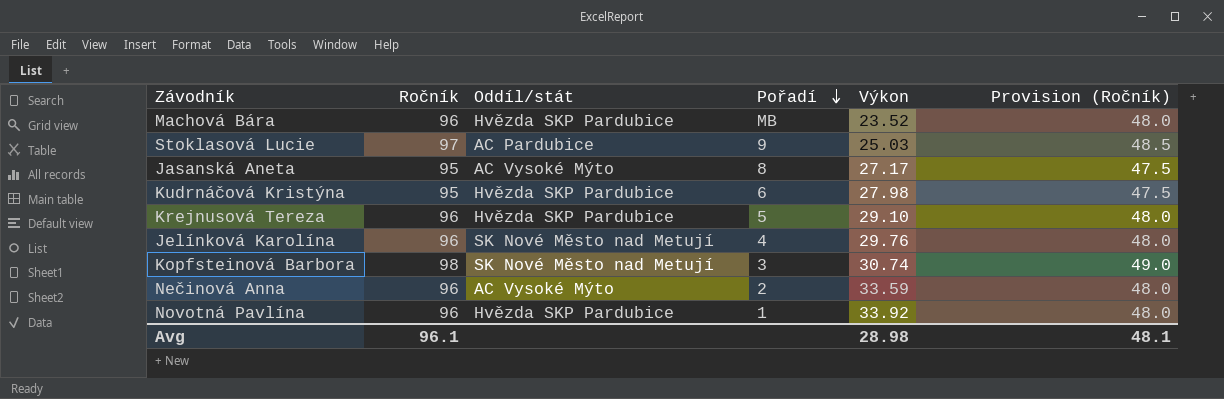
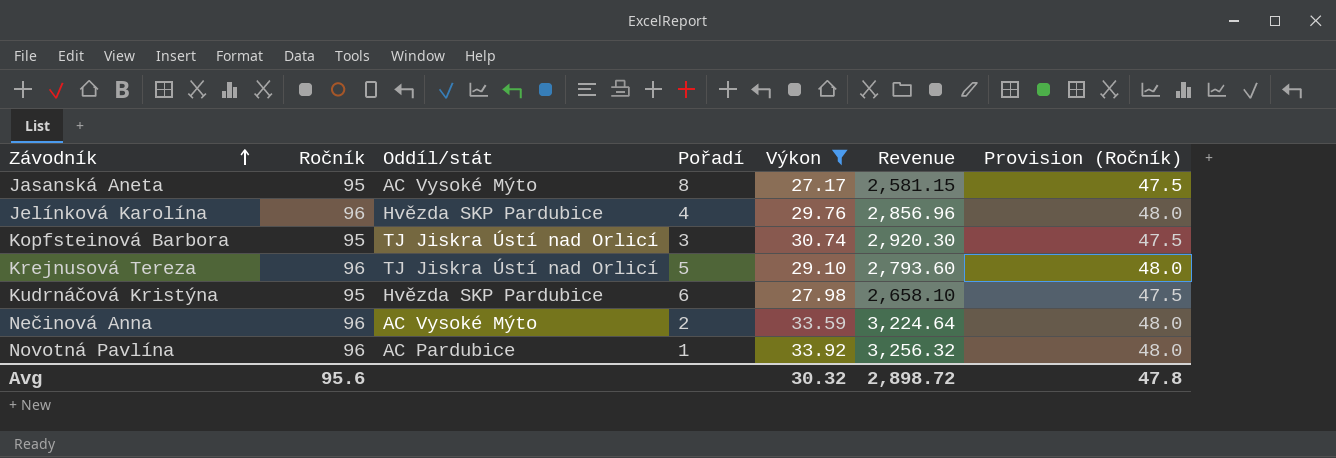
filter: none -> Výkon >= 27.17
row order: Pořadí descending -> Závodník ascending
column Revenue | formula: none -> [Ročník] * [Výkon]
Jelínková Karolína | Oddíl/stát: SK Nové Město nad Metují -> Hvězda SKP Pardubice
Kopfsteinová Barbora | Ročník: 98 -> 95
Kopfsteinová Barbora | Oddíl/stát: SK Nové Město nad Metují -> TJ Jiskra Ústí nad Orlicí
Kopfsteinová Barbora | Provision (Ročník): 49.0 -> 47.5
Krejnusová Tereza | Oddíl/stát: Hvězda SKP Pardubice -> TJ Jiskra Ústí nad Orlicí
Novotná Pavlína | Oddíl/stát: Hvězda SKP Pardubice -> AC Pardubice
Avg | Ročník: 96.1 -> 95.6
Avg | Výkon: 28.98 -> 30.32
Avg | Provision (Ročník): 48.1 -> 47.8

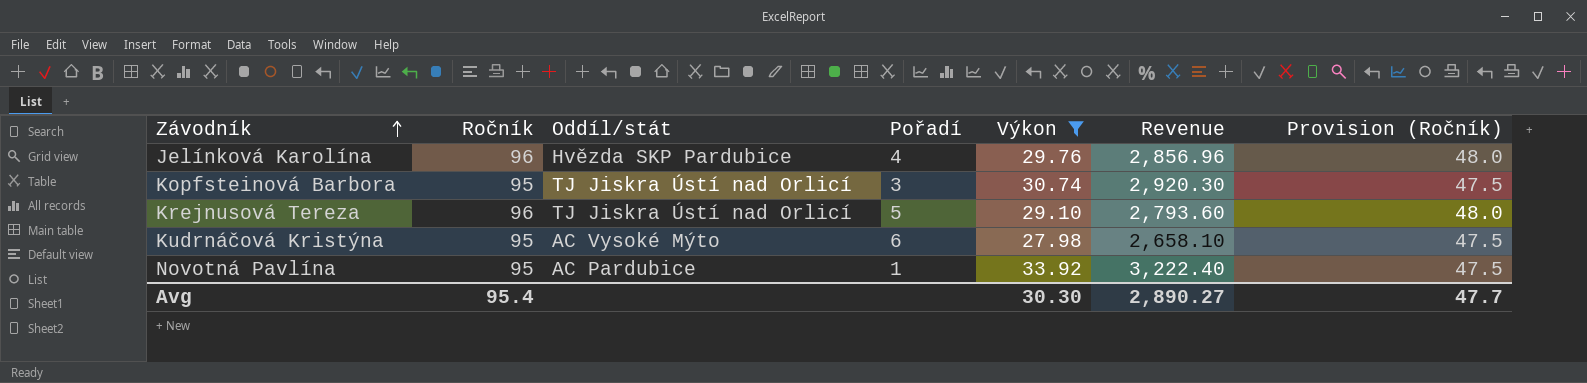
row Jasanská Aneta: 95 | AC Vysoké Mýto | 8 | 27.17 | 2,581.15 | 47.5 -> none
row Nečinová Anna: 96 | AC Vysoké Mýto | 2 | 33.59 | 3,224.64 | 48.0 -> none
Kudrnáčová Kristýna | Oddíl/stát: Hvězda SKP Pardubice -> AC Vysoké Mýto
Novotná Pavlína | Ročník: 96 -> 95
Novotná Pavlína | Revenue: 3,256.32 -> 3,222.40
Novotná Pavlína | Provision (Ročník): 48.0 -> 47.5
Avg | Ročník: 95.6 -> 95.4
Avg | Výkon: 30.32 -> 30.30
Avg | Revenue: 2,898.72 -> 2,890.27
Avg | Provision (Ročník): 47.8 -> 47.7

